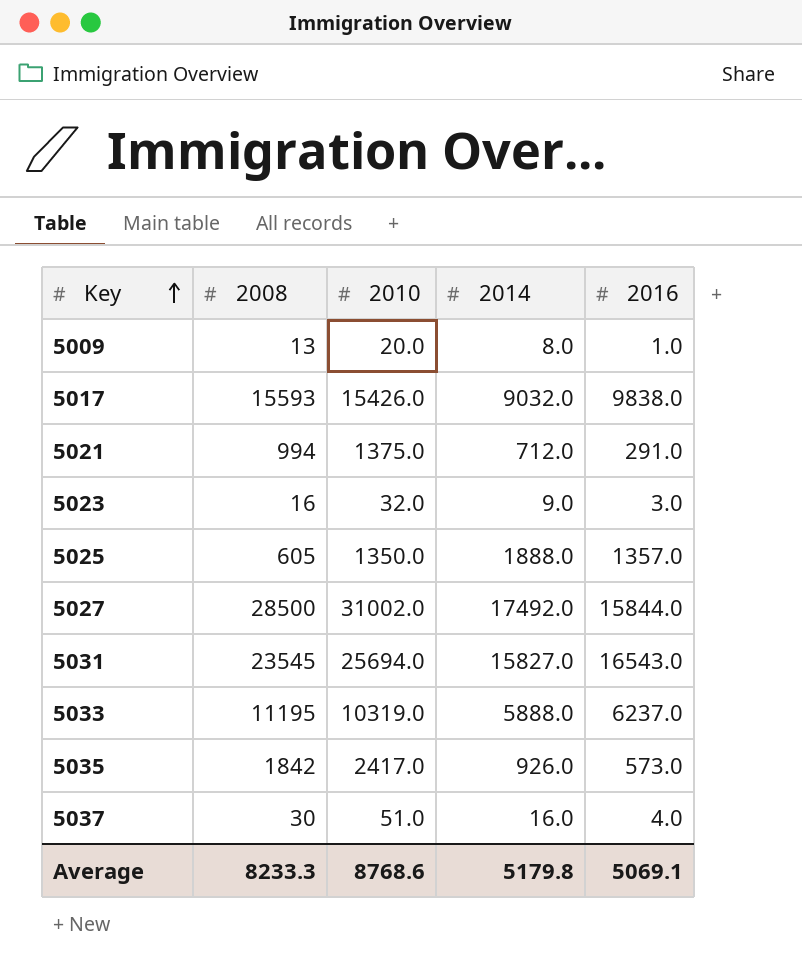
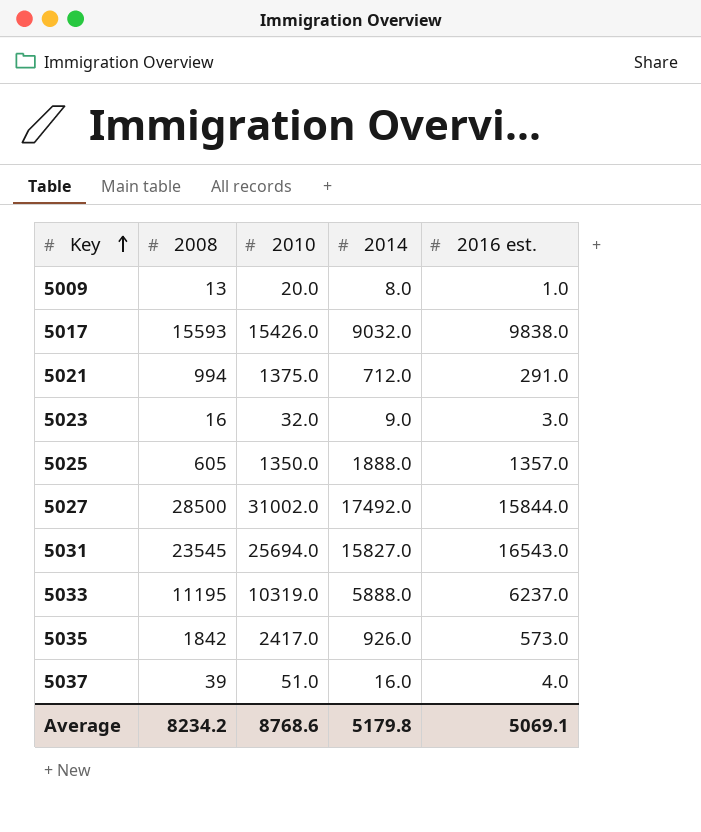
column name: 2016 -> 2016 est.
5037 | 2008: 30 -> 39
Average | 2008: 8233.3 -> 8234.2

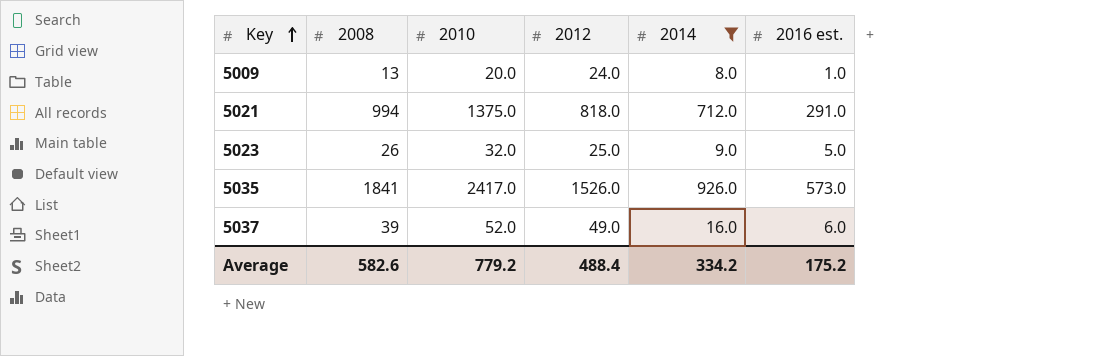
filter: none -> 2014 <= 926.0
column 2012 | position: none -> 4
5023 | 2008: 16 -> 26
5023 | 2016 est.: 3.0 -> 5.0
5035 | 2008: 1842 -> 1841
5037 | 2010: 51.0 -> 52.0
5037 | 2016 est.: 4.0 -> 6.0
Average | 2008: 8234.2 -> 582.6
Average | 2010: 8768.6 -> 779.2
Average | 2014: 5179.8 -> 334.2
Average | 2016 est.: 5069.1 -> 175.2

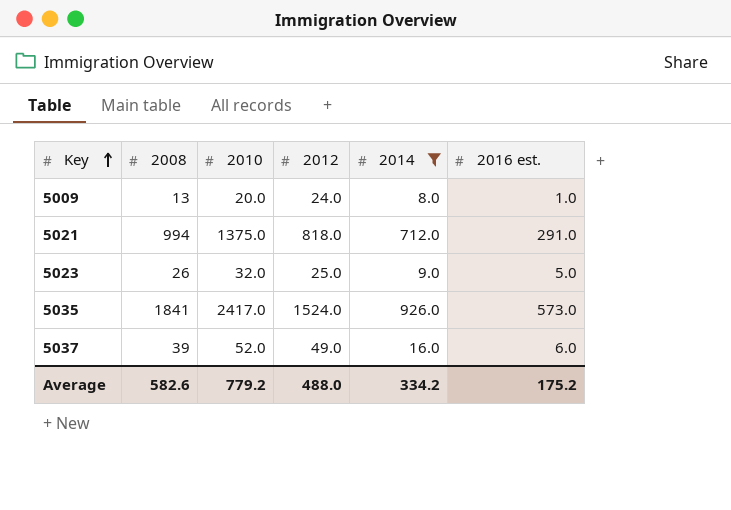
5035 | 2012: 1526.0 -> 1524.0
Average | 2012: 488.4 -> 488.0

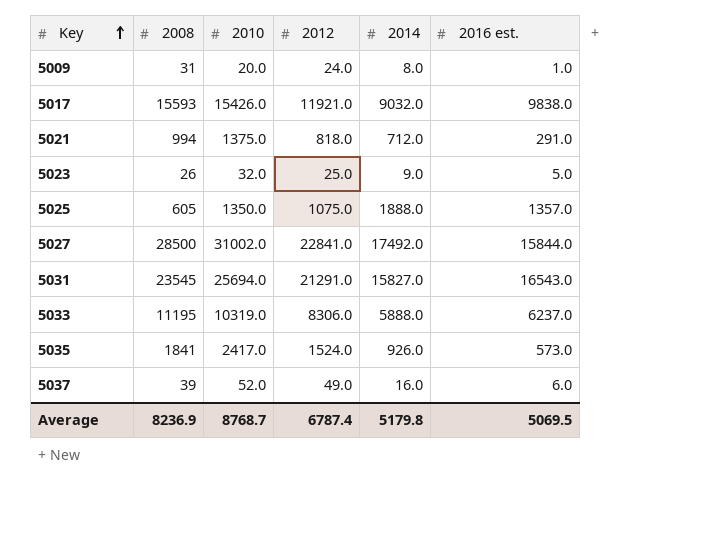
filter: 2014 <= 926.0 -> none
5009 | 2008: 13 -> 31
Average | 2008: 582.6 -> 8236.9
Average | 2010: 779.2 -> 8768.7
Average | 2012: 488.0 -> 6787.4
Average | 2014: 334.2 -> 5179.8
Average | 2016 est.: 175.2 -> 5069.5

